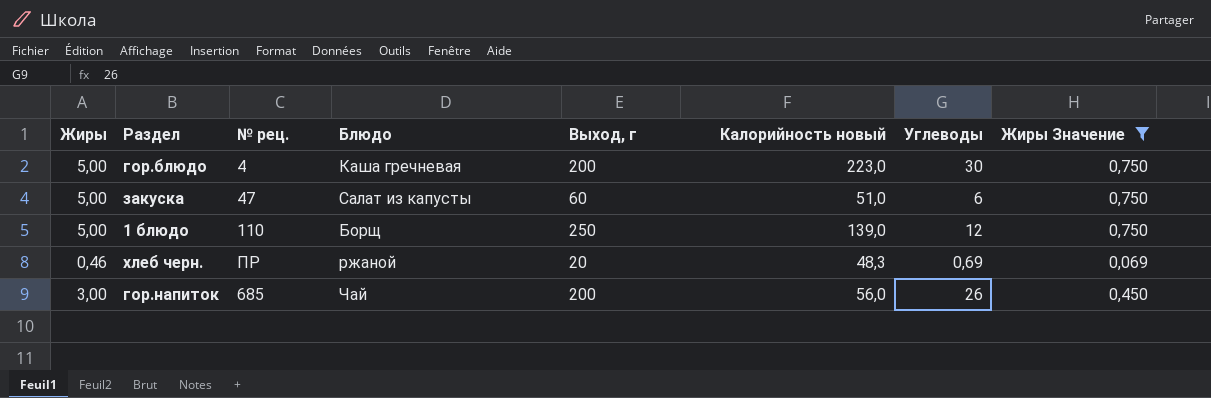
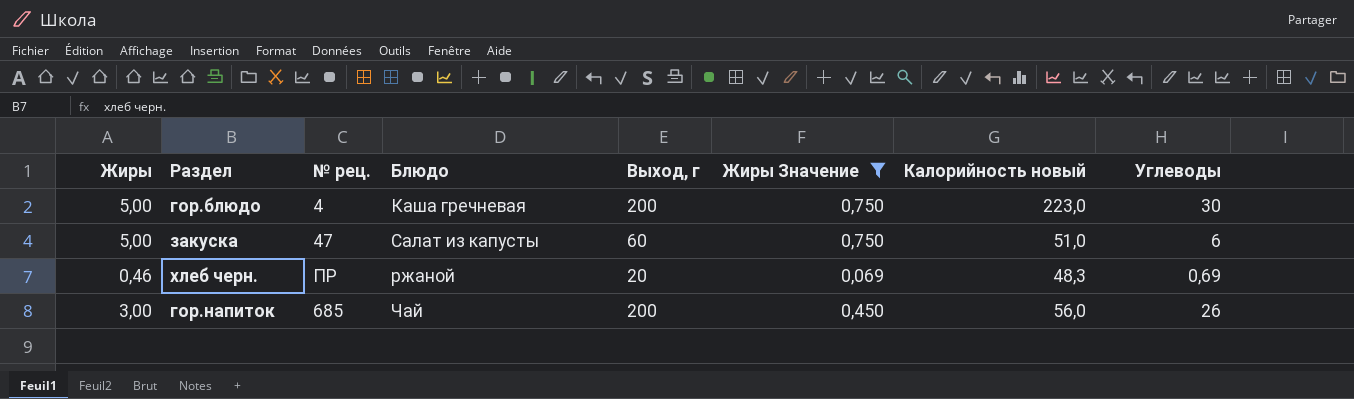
column Жиры Значение | position: 8 -> 6
row 1 блюдо: 5,00 | 110 | Борщ | 250 | 139,0 | 12 | 0,750 -> none

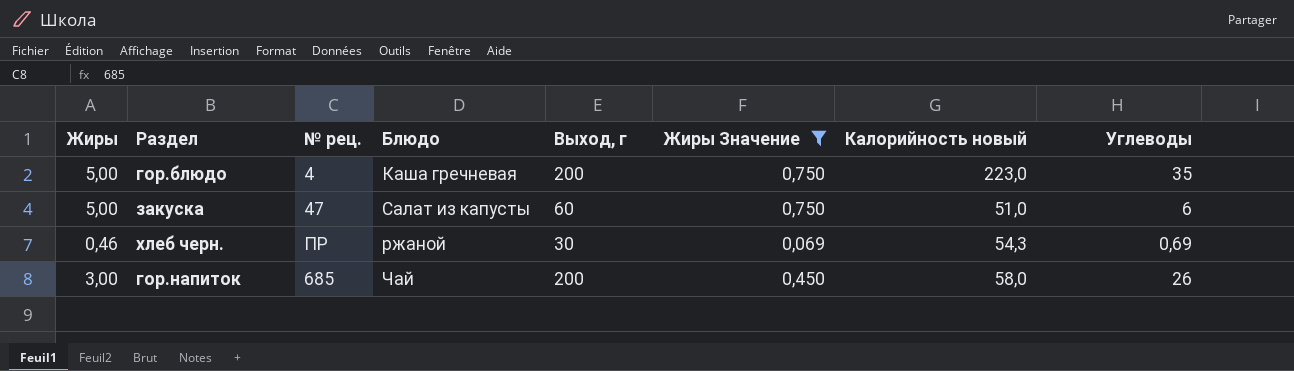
гор.блюдо | Углеводы: 30 -> 35
хлеб черн. | Выход, г: 20 -> 30
хлеб черн. | Калорийность новый: 48,3 -> 54,3
гор.напиток | Калорийность новый: 56,0 -> 58,0

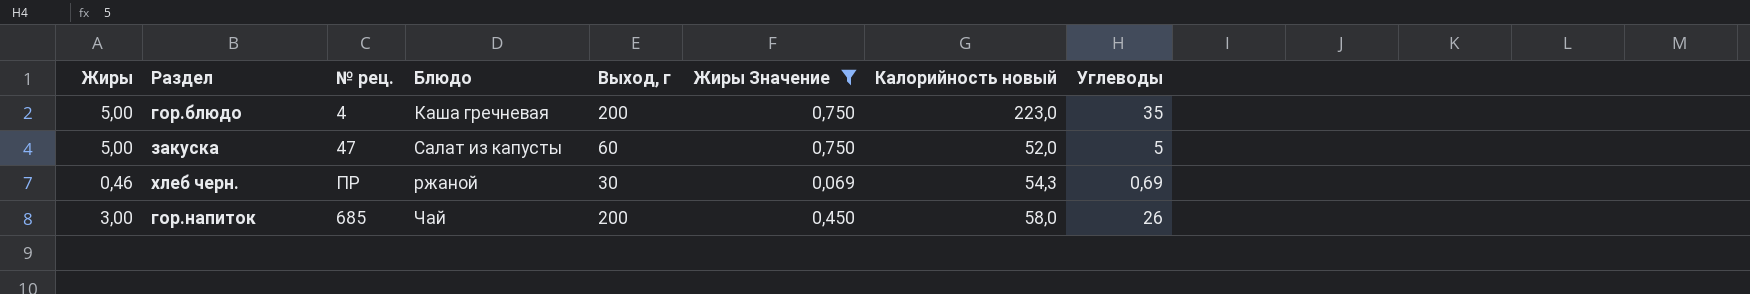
закуска | Калорийность новый: 51,0 -> 52,0
закуска | Углеводы: 6 -> 5

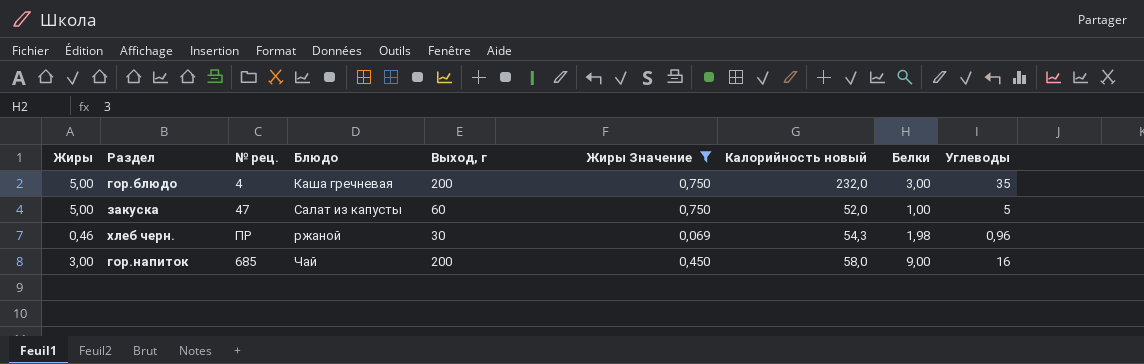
column Белки | position: none -> 8
гор.блюдо | Калорийность новый: 223,0 -> 232,0
хлеб черн. | Углеводы: 0,69 -> 0,96
гор.напиток | Углеводы: 26 -> 16

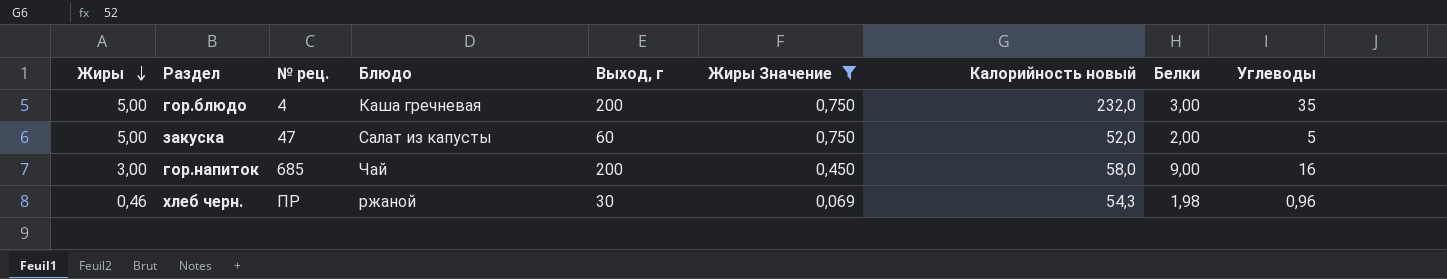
row order: none -> Жиры descending
закуска | Белки: 1,00 -> 2,00

